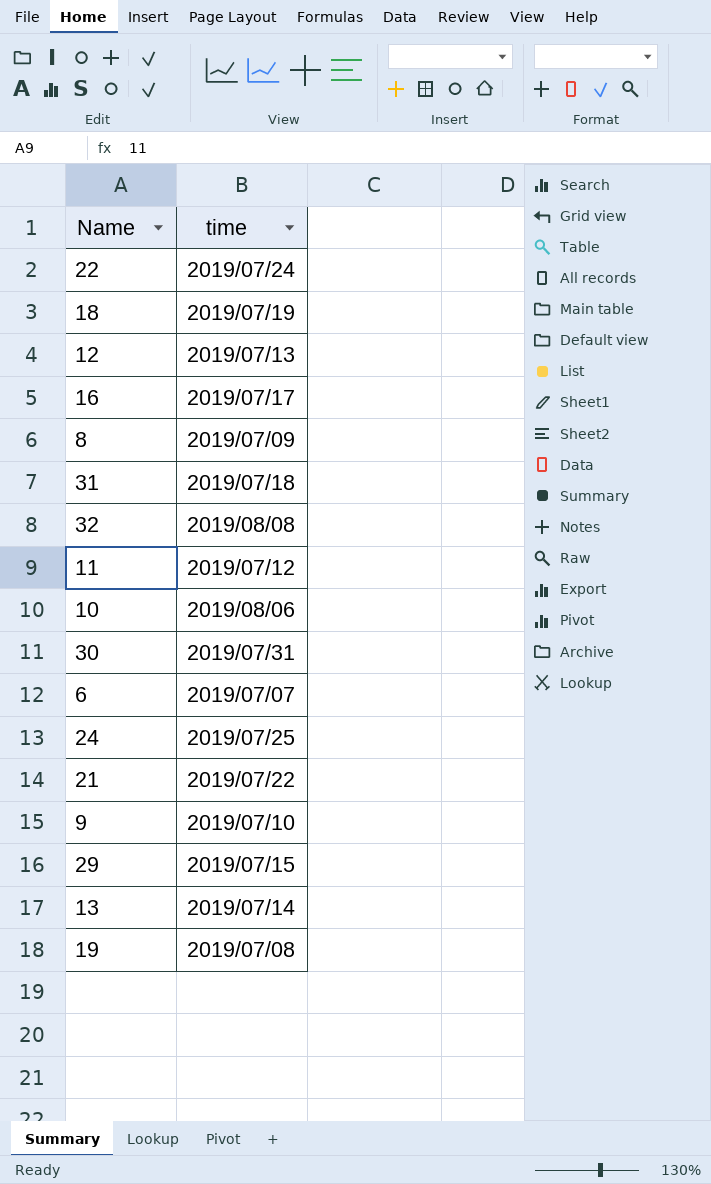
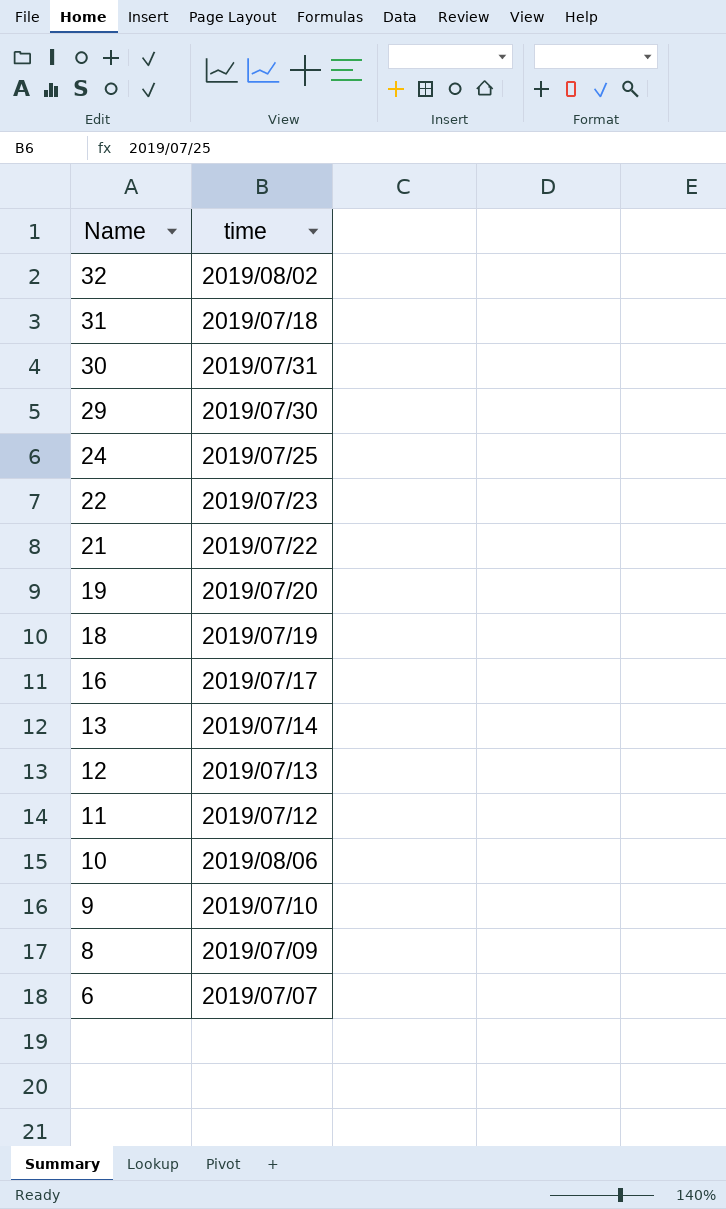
row order: none -> Name descending
32 | time: 2019/08/08 -> 2019/08/02
29 | time: 2019/07/15 -> 2019/07/30
22 | time: 2019/07/24 -> 2019/07/23
19 | time: 2019/07/08 -> 2019/07/20

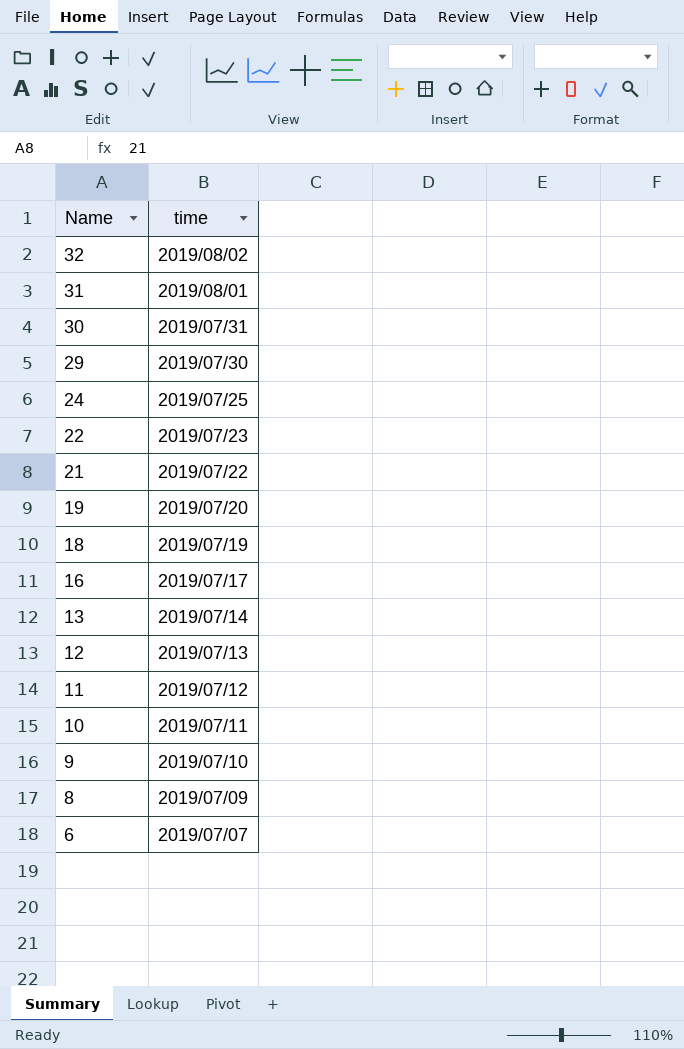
31 | time: 2019/07/18 -> 2019/08/01
10 | time: 2019/08/06 -> 2019/07/11

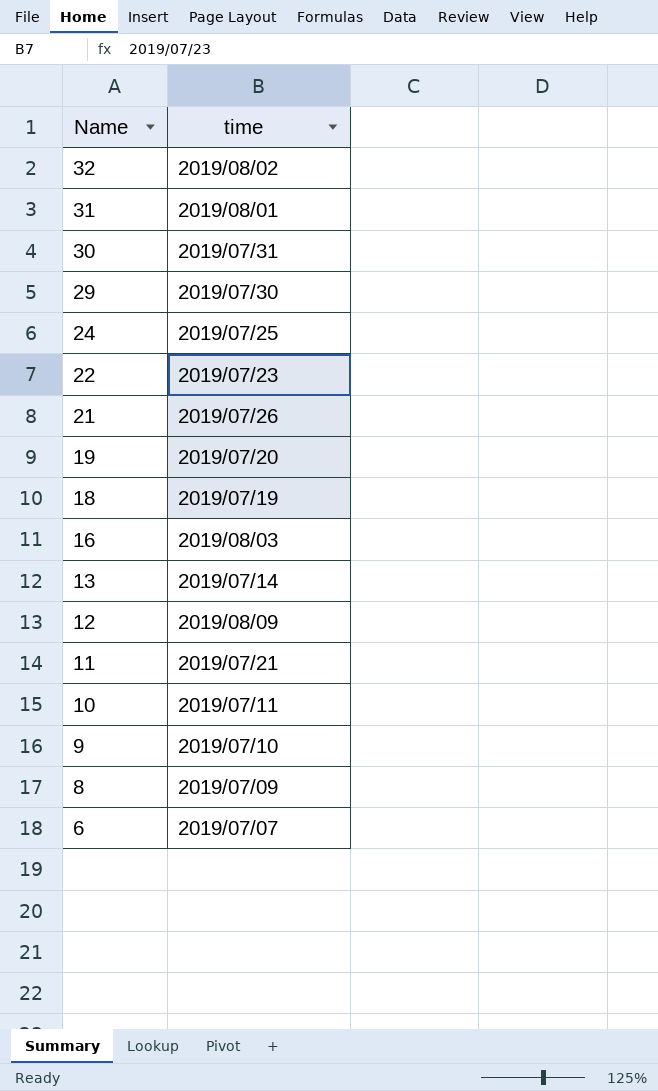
21 | time: 2019/07/22 -> 2019/07/26
16 | time: 2019/07/17 -> 2019/08/03
12 | time: 2019/07/13 -> 2019/08/09
11 | time: 2019/07/12 -> 2019/07/21

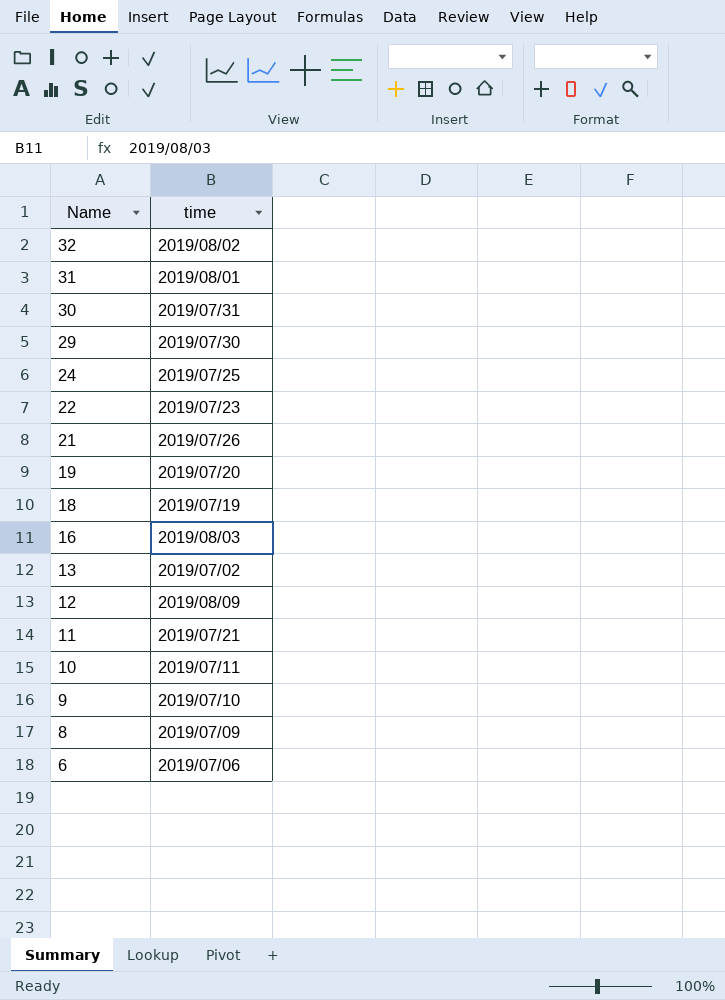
13 | time: 2019/07/14 -> 2019/07/02
6 | time: 2019/07/07 -> 2019/07/06

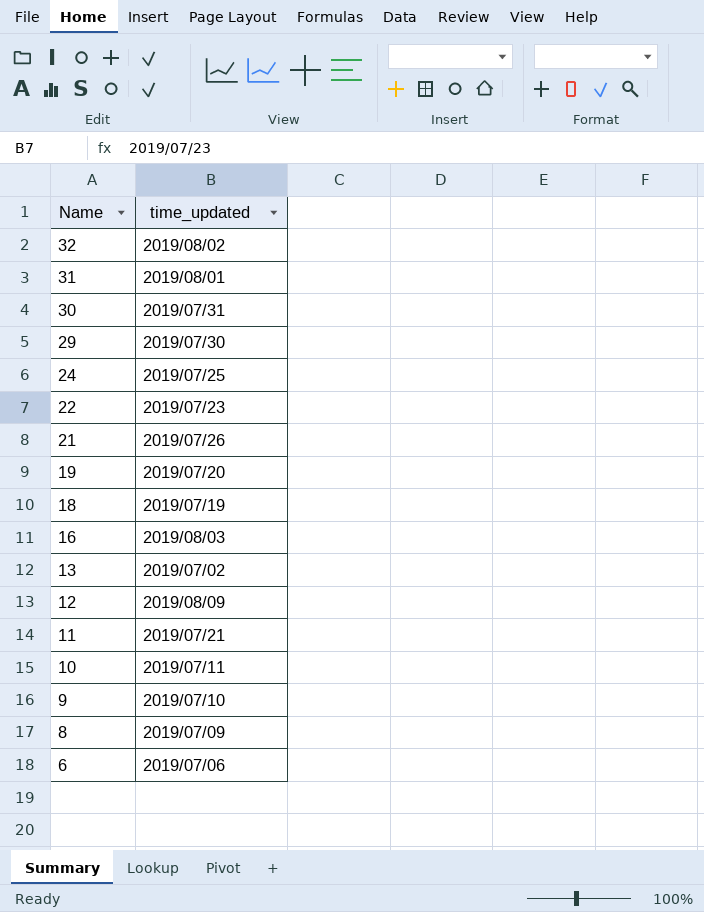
column name: time -> time_updated

